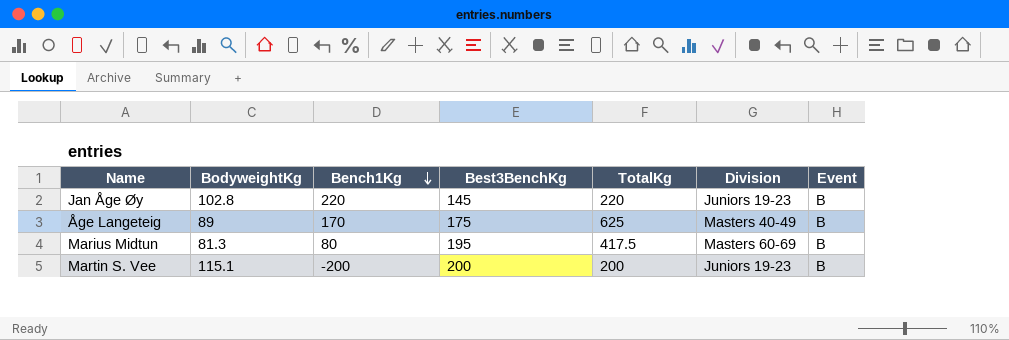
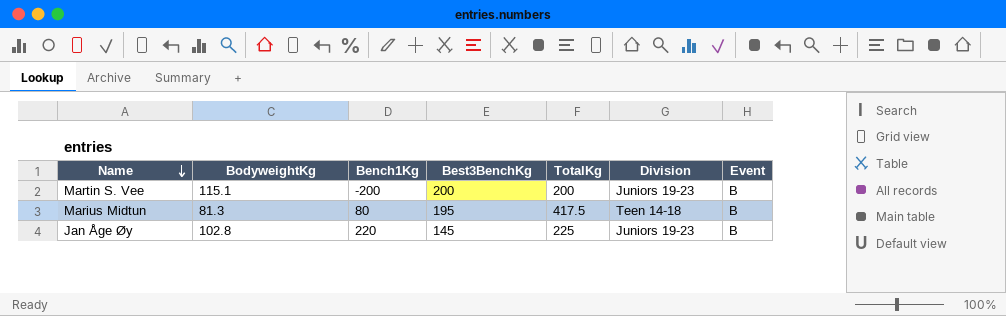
row order: Bench1Kg descending -> Name descending
row Åge Langeteig: 89 | 170 | 175 | 625 | Masters 40-49 | B -> none
Marius Midtun | Division: Masters 60-69 -> Teen 14-18
Jan Åge Øy | TotalKg: 220 -> 225

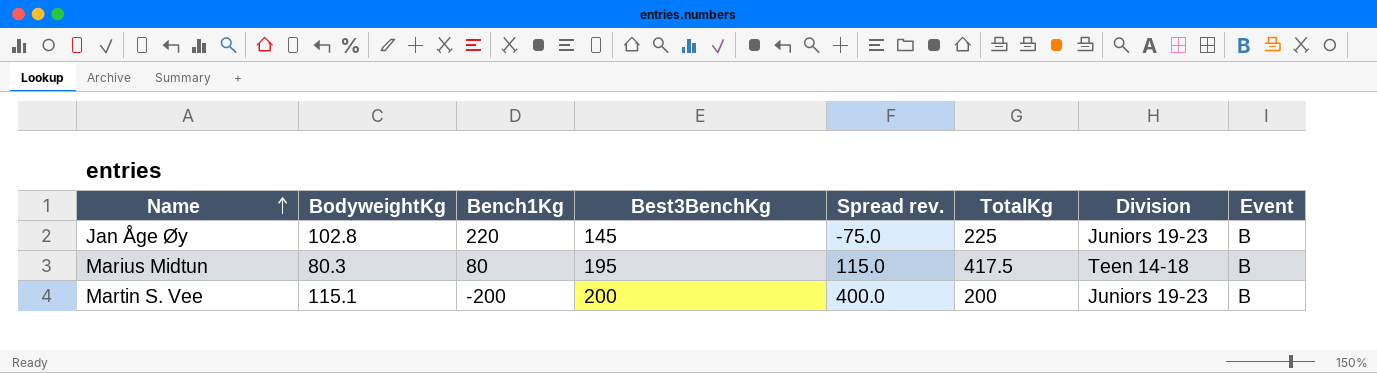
row order: Name descending -> Name ascending
column Spread rev. | formula: none -> [Best3BenchKg] - [Bench1Kg]
Marius Midtun | BodyweightKg: 81.3 -> 80.3

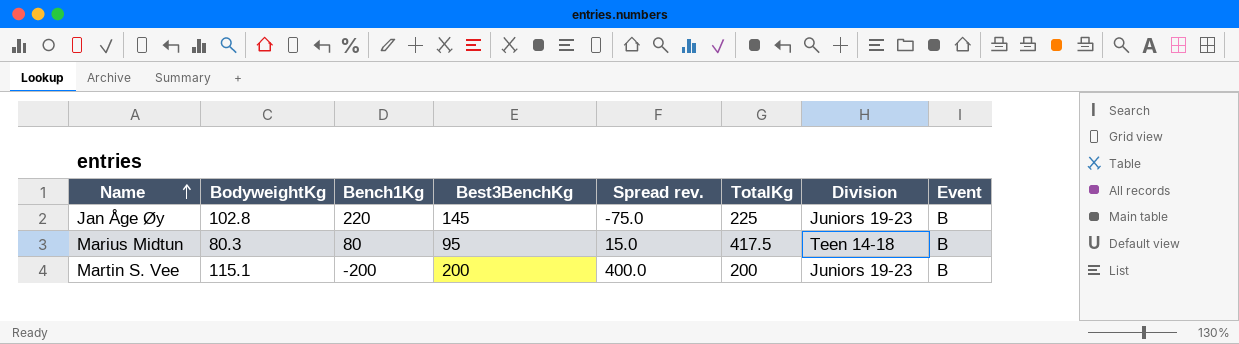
Marius Midtun | Best3BenchKg: 195 -> 95
Marius Midtun | Spread rev.: 115.0 -> 15.0

